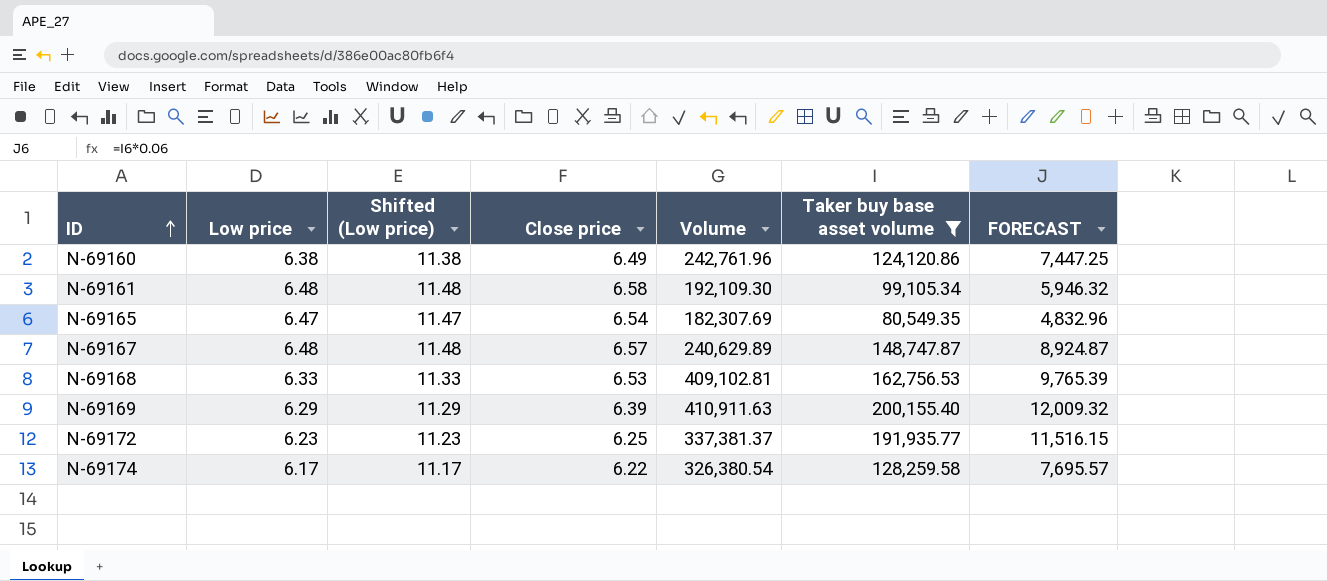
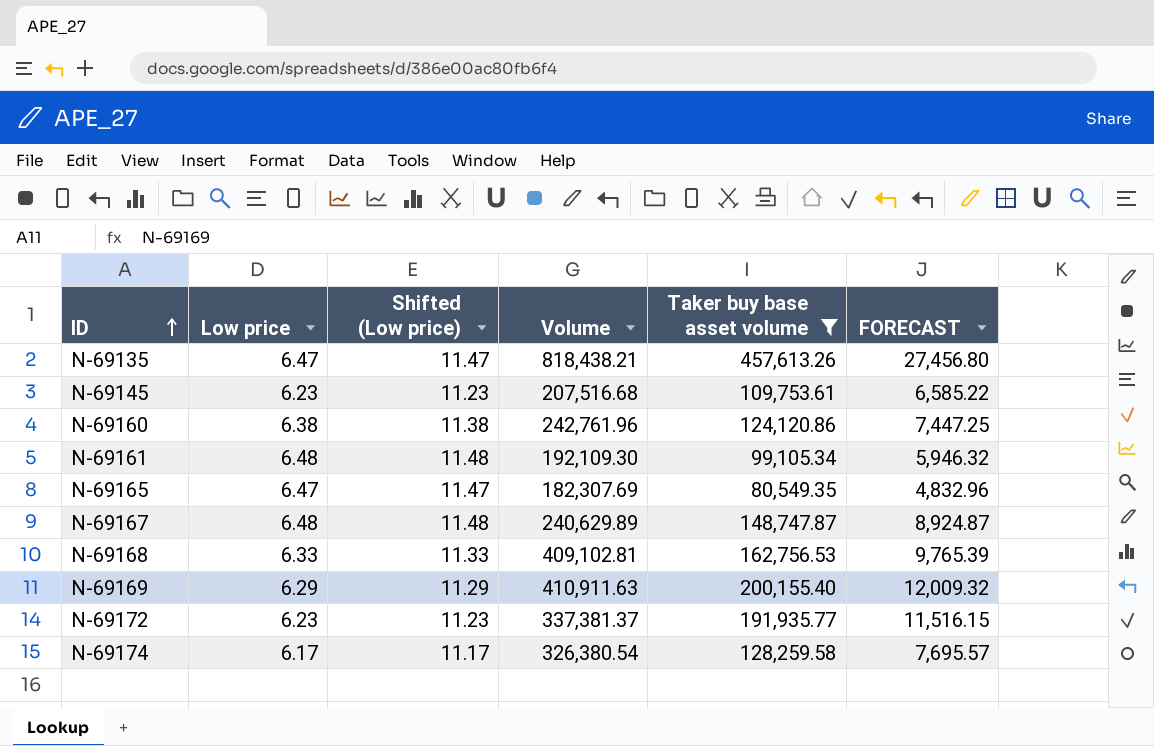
column Close price | position: 4 -> none
row N-69135: none -> 6.47 | 11.47 | 818,438.21 | 457,613.26 | 27,456.80
row N-69145: none -> 6.23 | 11.23 | 207,516.68 | 109,753.61 | 6,585.22

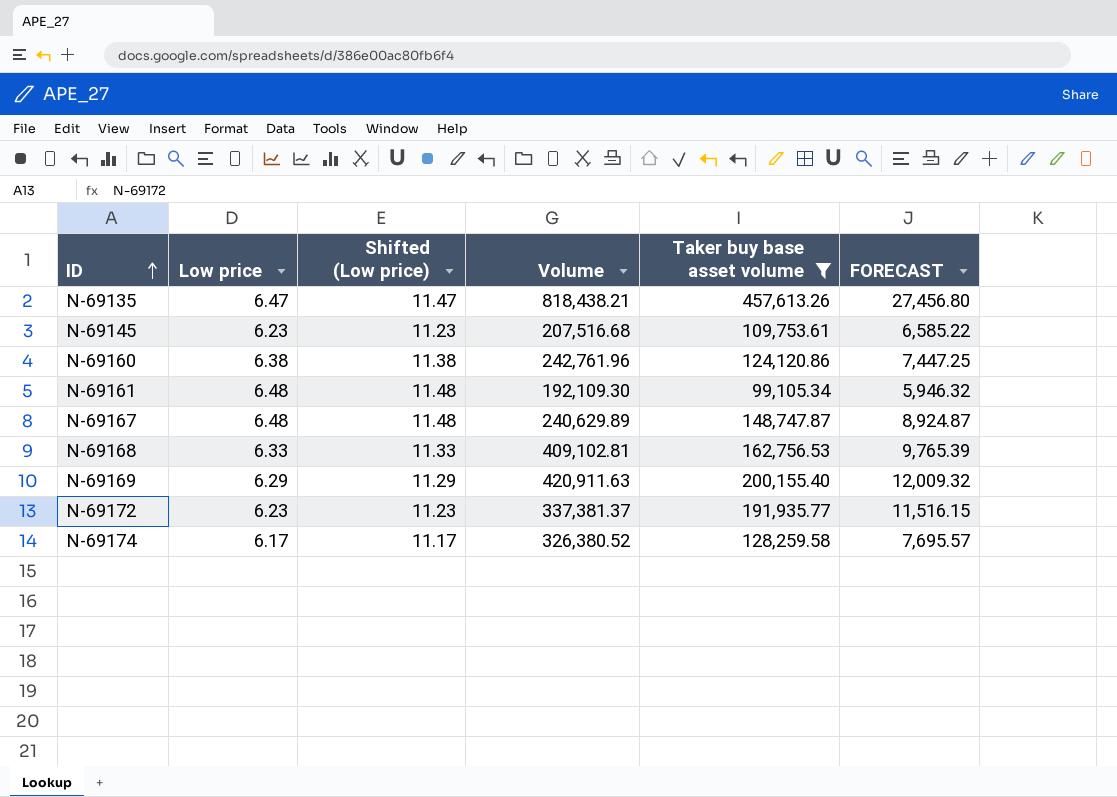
row N-69165: 6.47 | 11.47 | 182,307.69 | 80,549.35 | 4,832.96 -> none
N-69169 | Volume: 410,911.63 -> 420,911.63
N-69174 | Volume: 326,380.54 -> 326,380.52

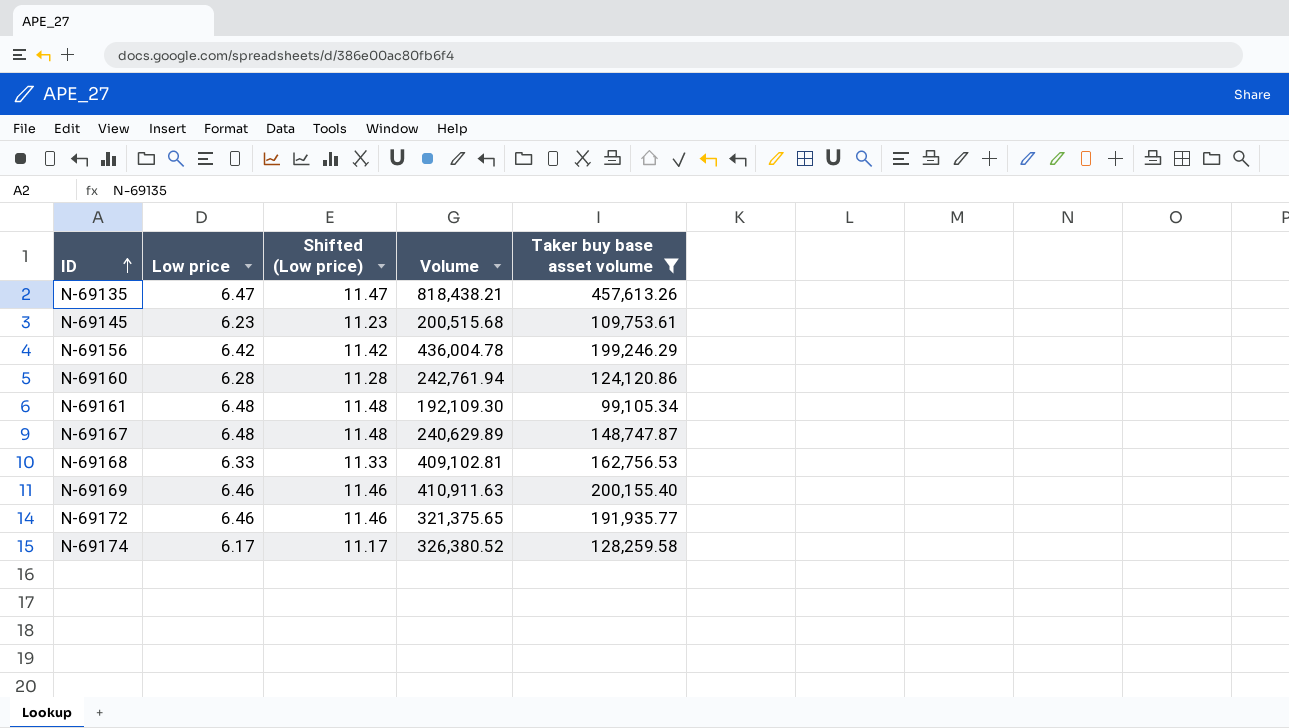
column FORECAST | formula: [Taker buy base asset volume] * 0.06 -> none
N-69145 | Volume: 207,516.68 -> 200,515.68
row N-69156: none -> 6.42 | 11.42 | 436,004.78 | 199,246.29
N-69160 | Low price: 6.38 -> 6.28
N-69160 | Shifted (Low price): 11.38 -> 11.28
N-69160 | Volume: 242,761.96 -> 242,761.94
N-69169 | Low price: 6.29 -> 6.46
N-69169 | Shifted (Low price): 11.29 -> 11.46
N-69169 | Volume: 420,911.63 -> 410,911.63
N-69172 | Low price: 6.23 -> 6.46
N-69172 | Shifted (Low price): 11.23 -> 11.46
N-69172 | Volume: 337,381.37 -> 321,375.65

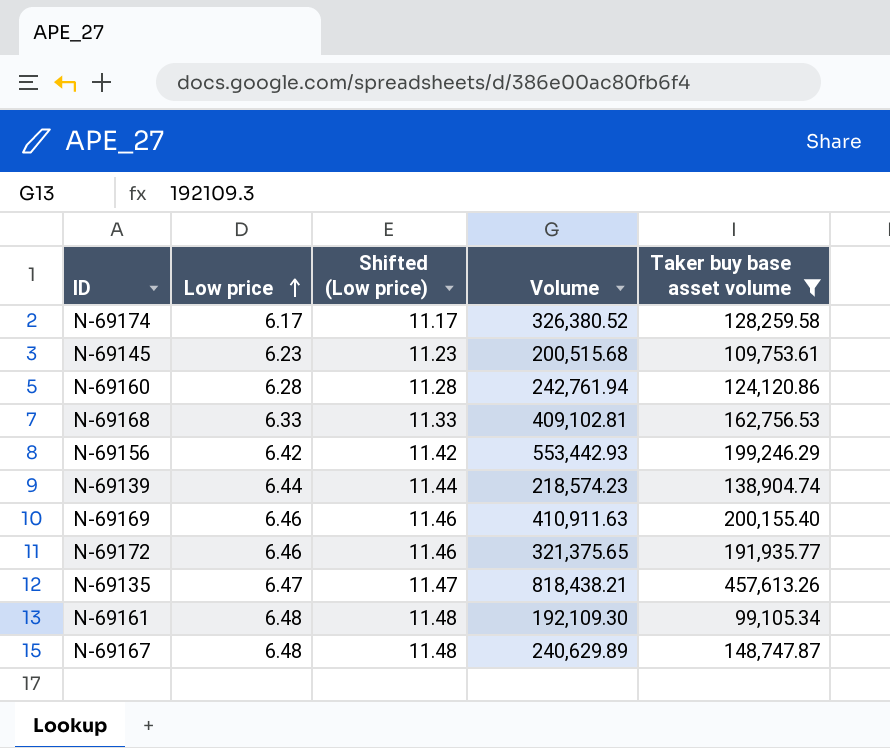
row order: ID ascending -> Low price ascending
N-69156 | Volume: 436,004.78 -> 553,442.93
row N-69139: none -> 6.44 | 11.44 | 218,574.23 | 138,904.74

